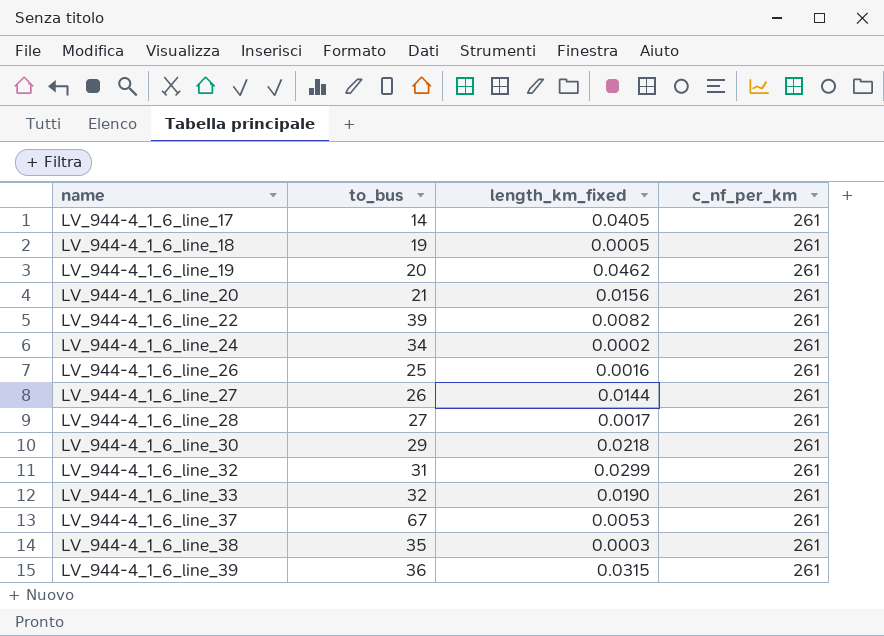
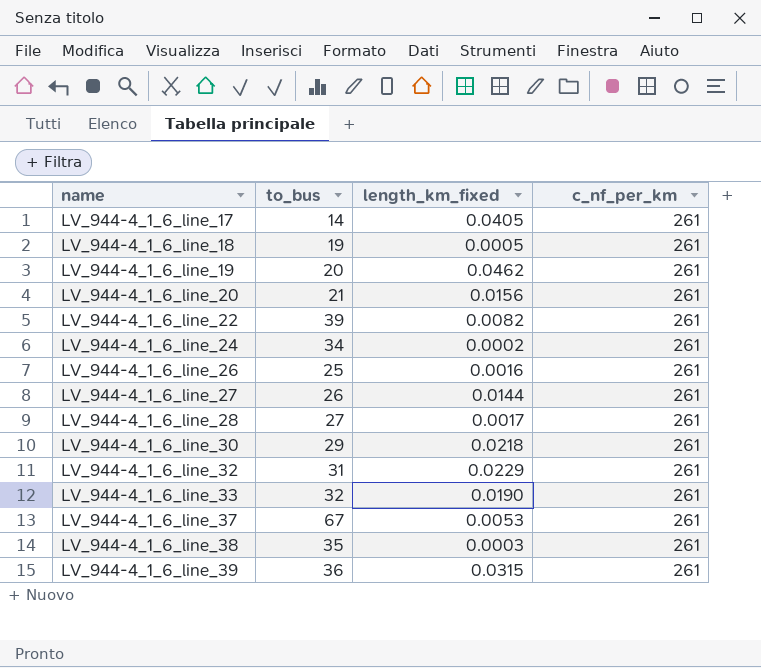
LV_944-4_1_6_line_32 | length_km_fixed: 0.0299 -> 0.0229

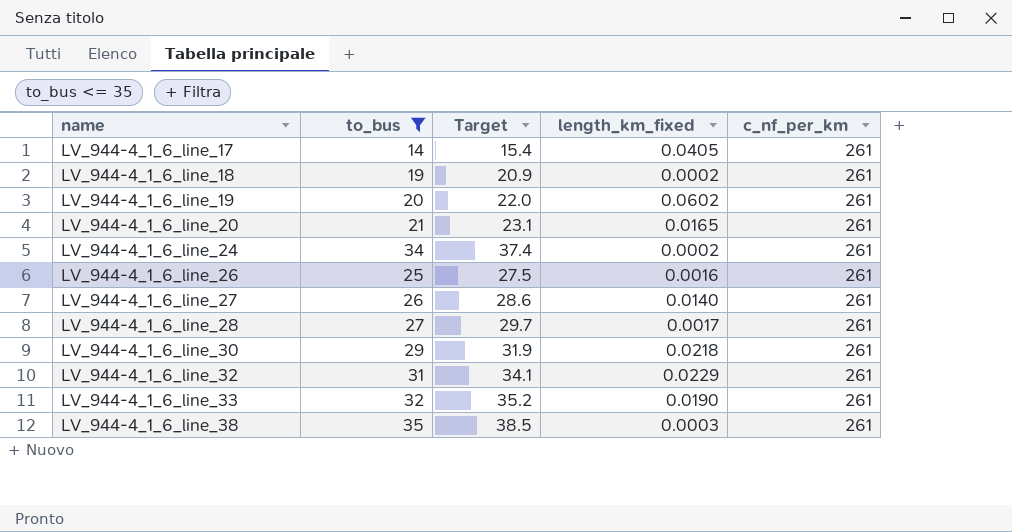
filter: none -> to_bus <= 35
column Target | formula: none -> [to_bus] * 1.1
LV_944-4_1_6_line_18 | length_km_fixed: 0.0005 -> 0.0002
LV_944-4_1_6_line_19 | length_km_fixed: 0.0462 -> 0.0602
LV_944-4_1_6_line_20 | length_km_fixed: 0.0156 -> 0.0165
LV_944-4_1_6_line_27 | length_km_fixed: 0.0144 -> 0.0140

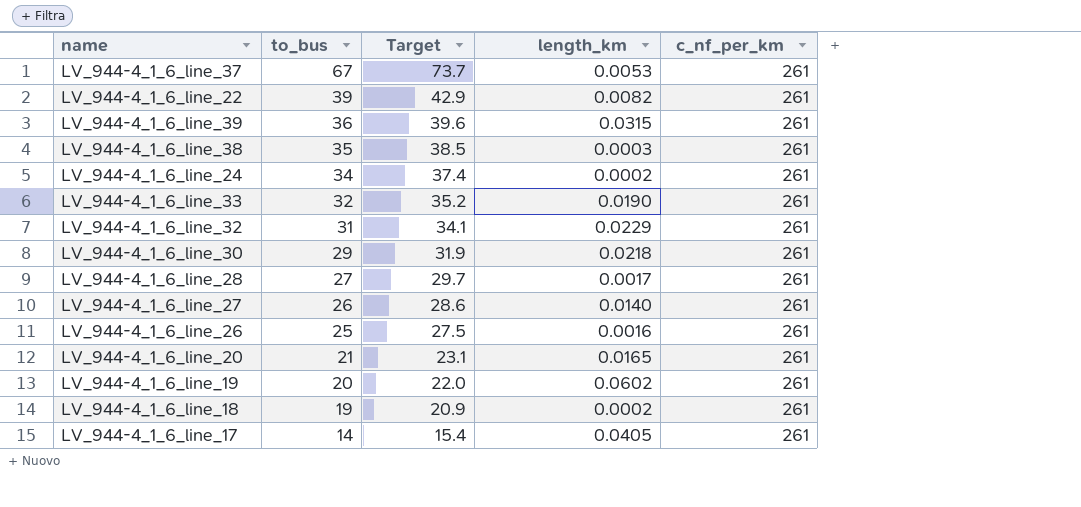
filter: to_bus <= 35 -> none
row order: name ascending -> to_bus descending
column name: length_km_fixed -> length_km

